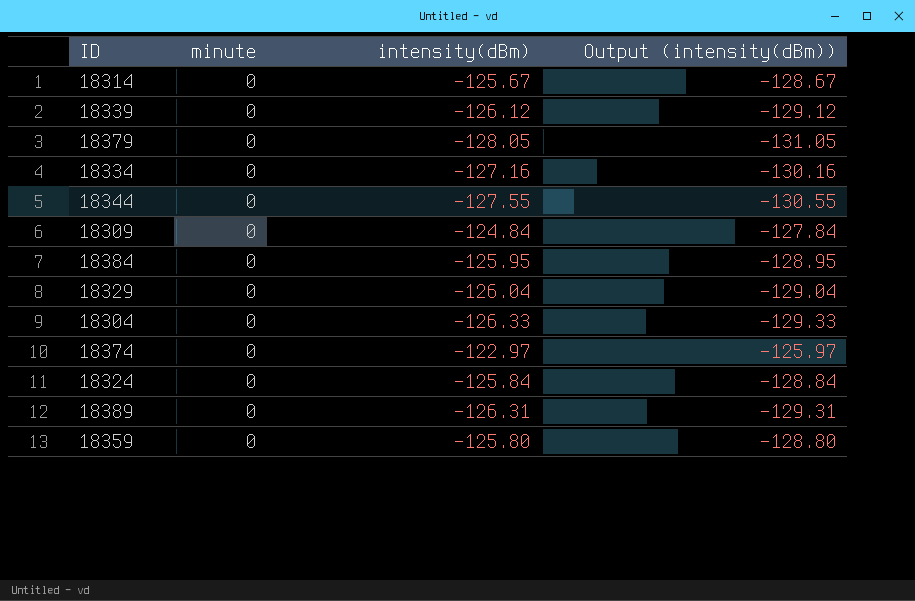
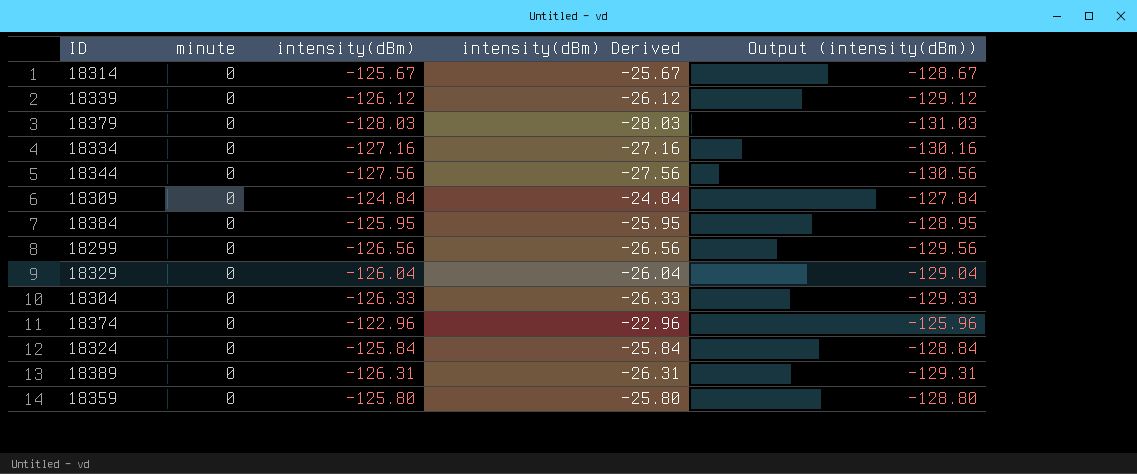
column intensity(dBm) Derived | formula: none -> [intensity(dBm)] + 100
18379 | intensity(dBm): -128.05 -> -128.03
18379 | Output (intensity(dBm)): -131.05 -> -131.03
18344 | intensity(dBm): -127.55 -> -127.56
18344 | Output (intensity(dBm)): -130.55 -> -130.56
row 18299: none -> 0 | -126.56 | -26.56 | -129.56
18374 | intensity(dBm): -122.97 -> -122.96
18374 | Output (intensity(dBm)): -125.97 -> -125.96

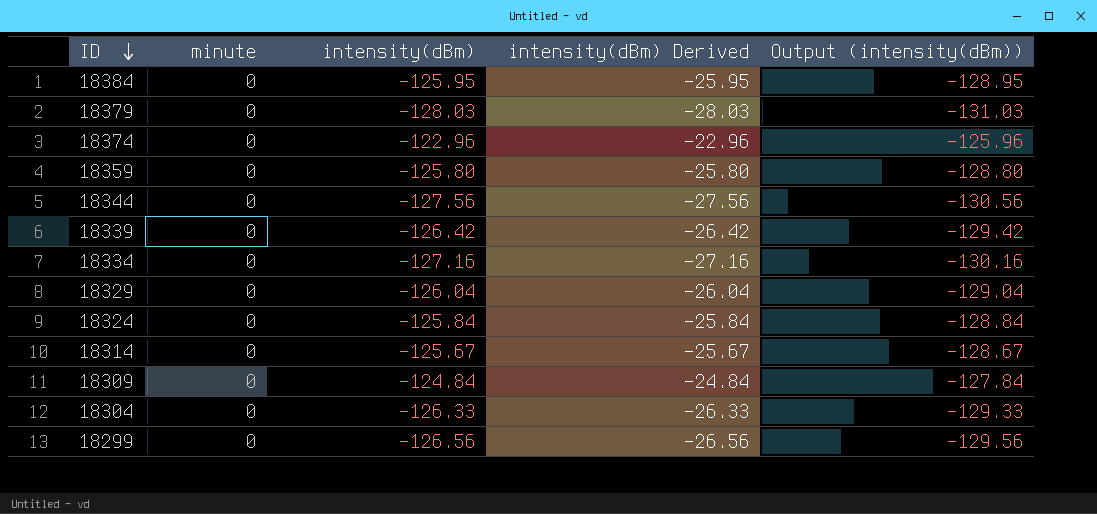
row order: none -> ID descending
row 18389: 0 | -126.31 | -26.31 | -129.31 -> none
18339 | intensity(dBm): -126.12 -> -126.42
18339 | intensity(dBm) Derived: -26.12 -> -26.42
18339 | Output (intensity(dBm)): -129.12 -> -129.42

